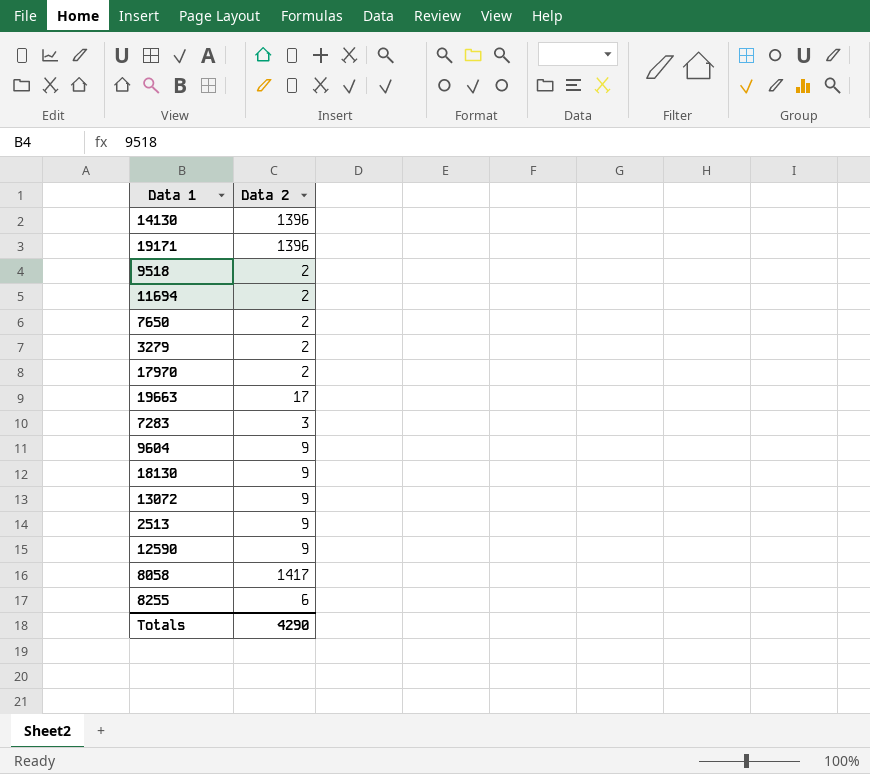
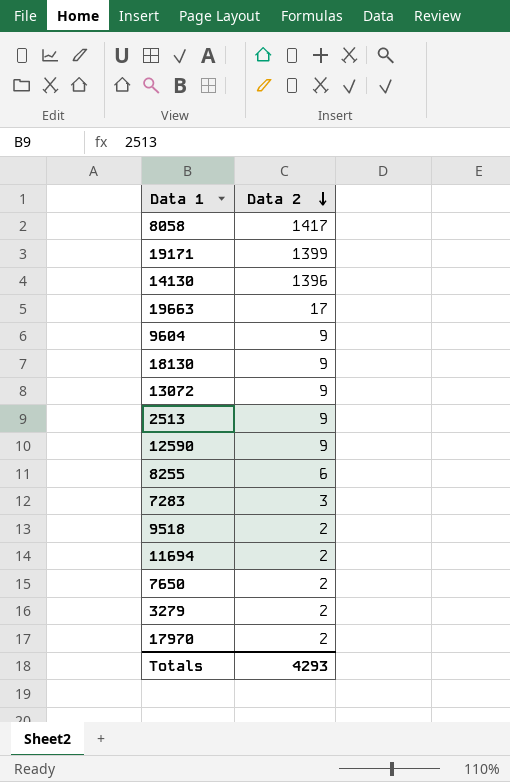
row order: none -> Data 2 descending
19171 | Data 2: 1396 -> 1399
Totals | Data 2: 4290 -> 4293

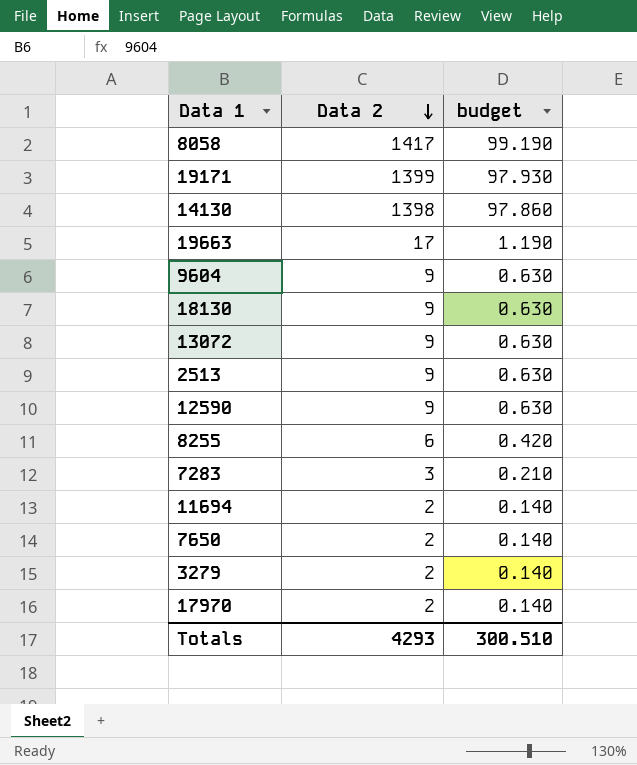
column budget | formula: none -> [Data 2] * 0.07
row 9518: 2 -> none
14130 | Data 2: 1396 -> 1398

